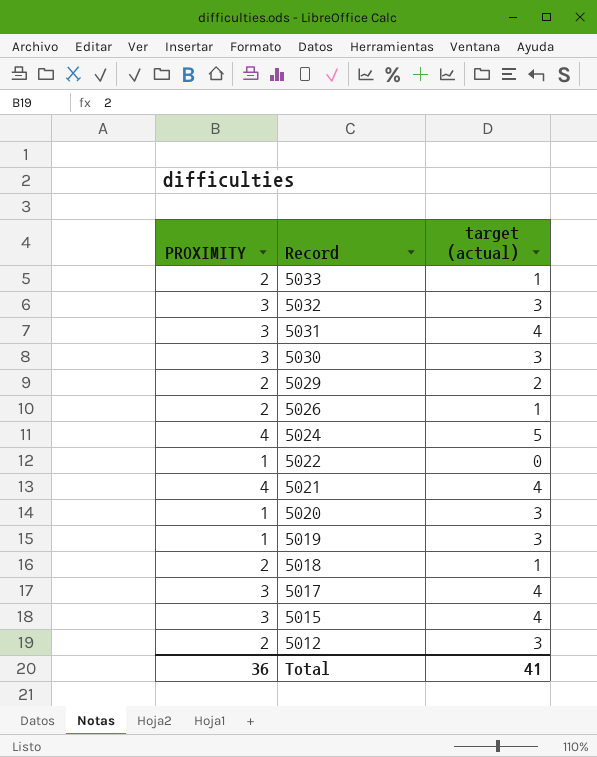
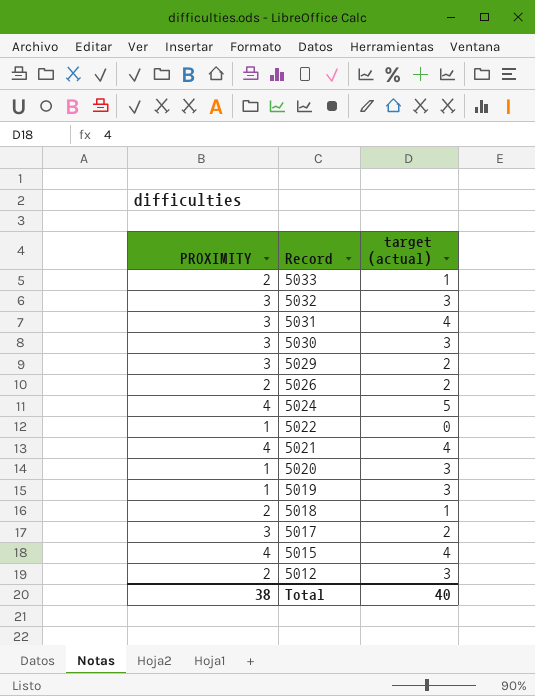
5029 | PROXIMITY: 2 -> 3
5026 | target (actual): 1 -> 2
5017 | target (actual): 4 -> 2
5015 | PROXIMITY: 3 -> 4
Total | PROXIMITY: 36 -> 38
Total | target (actual): 41 -> 40

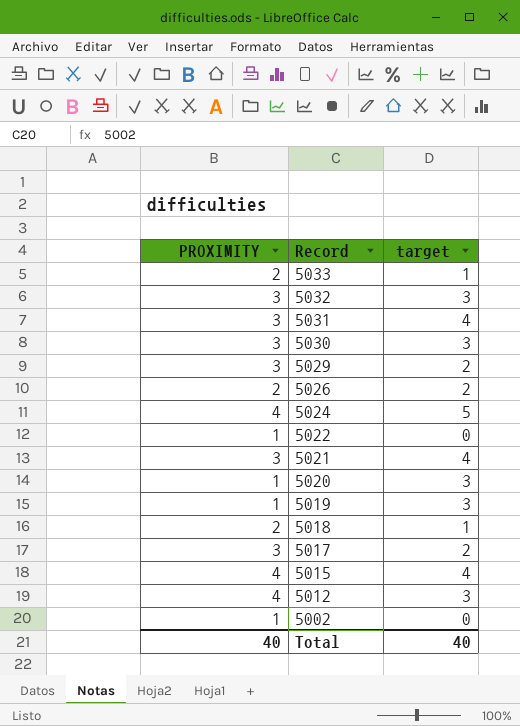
column name: target (actual) -> target
5021 | PROXIMITY: 4 -> 3
5012 | PROXIMITY: 2 -> 4
row 5002: none -> 1 | 0
Total | PROXIMITY: 38 -> 40

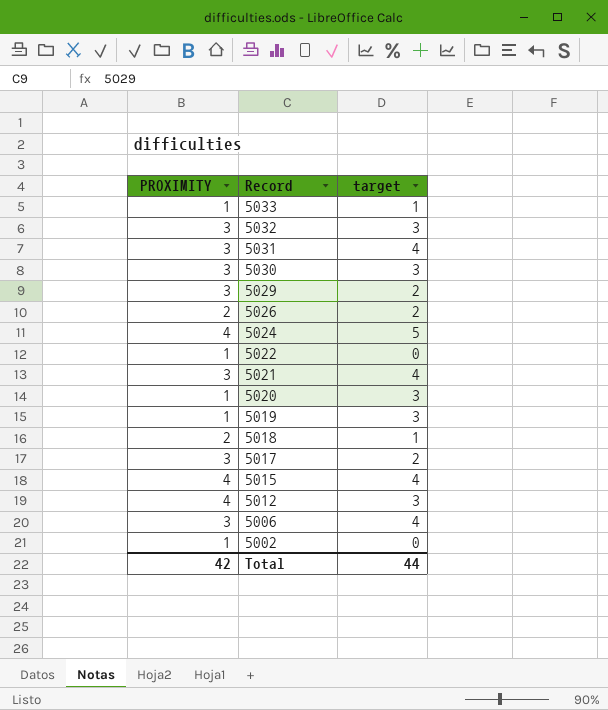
5033 | PROXIMITY: 2 -> 1
row 5006: none -> 3 | 4
Total | PROXIMITY: 40 -> 42
Total | target: 40 -> 44

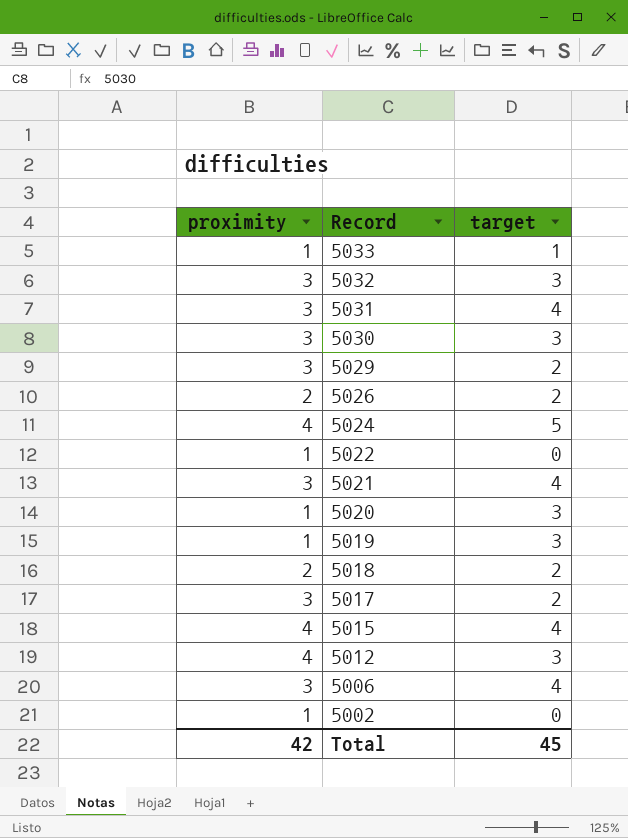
column name: PROXIMITY -> proximity
5018 | target: 1 -> 2
Total | target: 44 -> 45

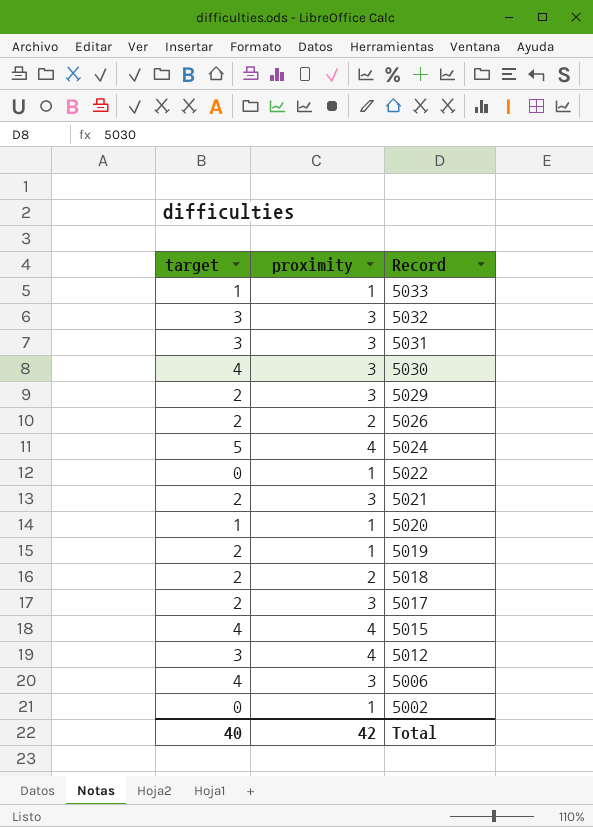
column target | position: 3 -> 1
5031 | target: 4 -> 3
5030 | target: 3 -> 4
5021 | target: 4 -> 2
5020 | target: 3 -> 1
5019 | target: 3 -> 2
Total | target: 45 -> 40

